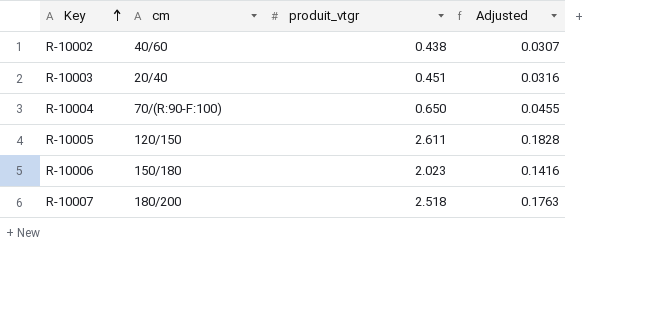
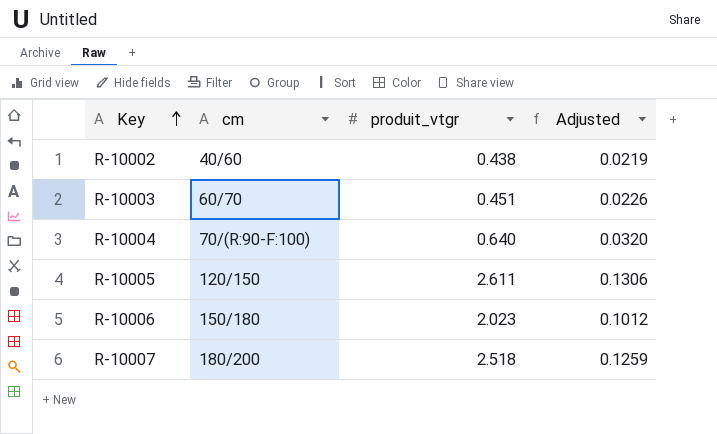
column Adjusted | formula: [produit_vtgr] * 0.07 -> [produit_vtgr] * 0.05
R-10003 | cm: 20/40 -> 60/70
R-10004 | produit_vtgr: 0.650 -> 0.640

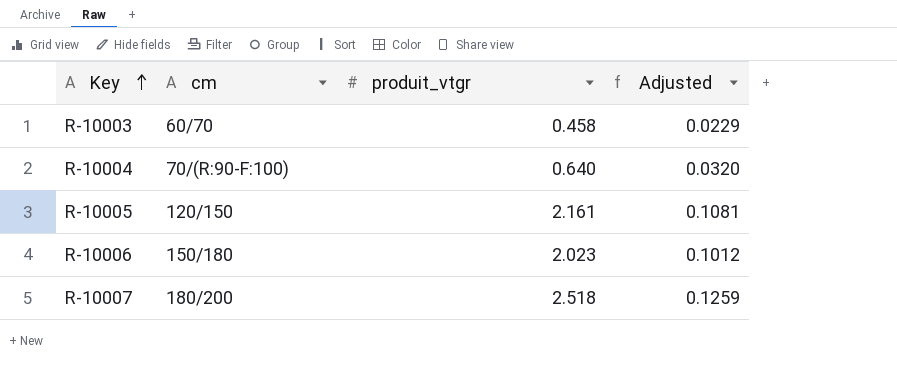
row R-10002: 40/60 | 0.438 | 0.0219 -> none
R-10003 | produit_vtgr: 0.451 -> 0.458
R-10003 | Adjusted: 0.0226 -> 0.0229
R-10005 | produit_vtgr: 2.611 -> 2.161
R-10005 | Adjusted: 0.1306 -> 0.1081

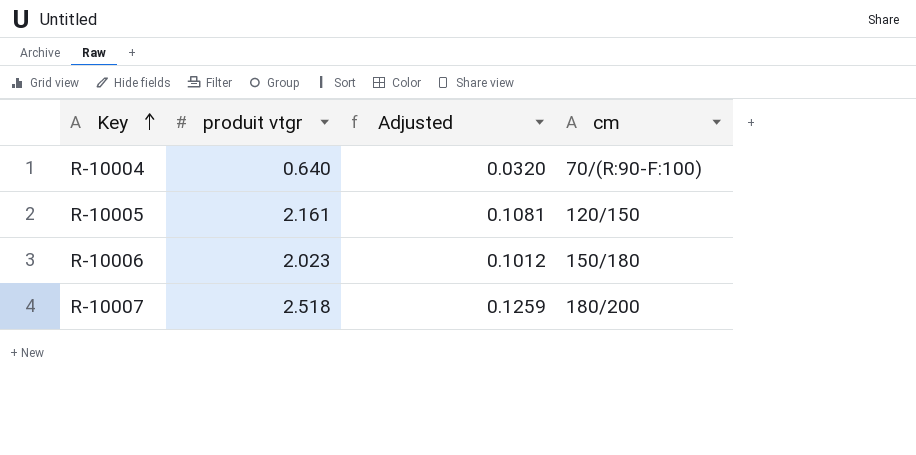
column name: produit_vtgr -> produit vtgr
column cm | position: 2 -> 4
row R-10003: 60/70 | 0.458 | 0.0229 -> none

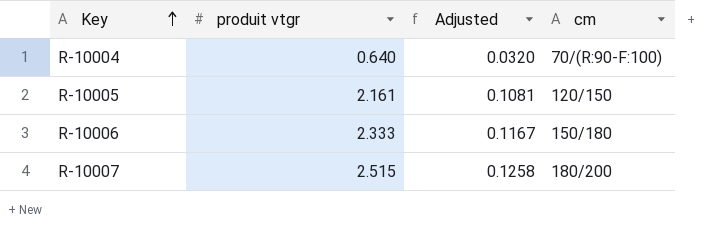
R-10006 | produit vtgr: 2.023 -> 2.333
R-10006 | Adjusted: 0.1012 -> 0.1167
R-10007 | produit vtgr: 2.518 -> 2.515
R-10007 | Adjusted: 0.1259 -> 0.1258

